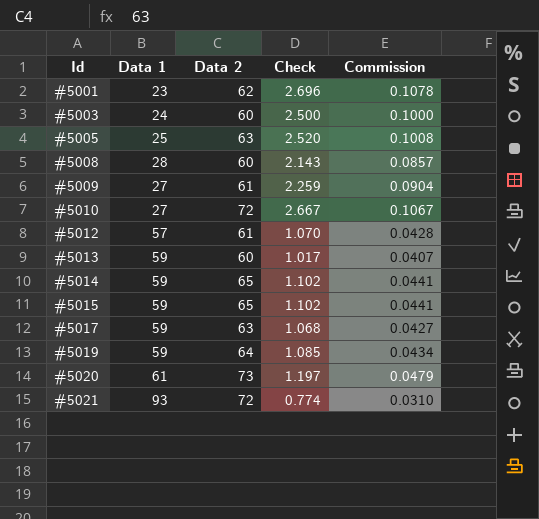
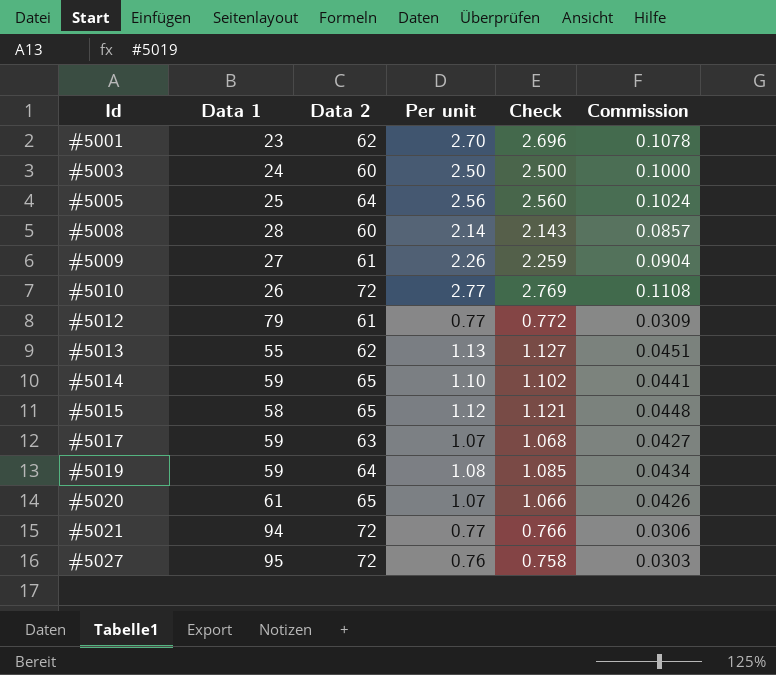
column Per unit | formula: none -> [Data 2] / [Data 1]
#5005 | Data 2: 63 -> 64
#5005 | Check: 2.520 -> 2.560
#5005 | Commission: 0.1008 -> 0.1024
#5010 | Data 1: 27 -> 26
#5010 | Check: 2.667 -> 2.769
#5010 | Commission: 0.1067 -> 0.1108
#5012 | Data 1: 57 -> 79
#5012 | Check: 1.070 -> 0.772
#5012 | Commission: 0.0428 -> 0.0309
#5013 | Data 1: 59 -> 55
#5013 | Data 2: 60 -> 62
#5013 | Check: 1.017 -> 1.127
#5013 | Commission: 0.0407 -> 0.0451
#5015 | Data 1: 59 -> 58
#5015 | Check: 1.102 -> 1.121
#5015 | Commission: 0.0441 -> 0.0448
#5020 | Data 2: 73 -> 65
#5020 | Check: 1.197 -> 1.066
#5020 | Commission: 0.0479 -> 0.0426
#5021 | Data 1: 93 -> 94
#5021 | Check: 0.774 -> 0.766
#5021 | Commission: 0.0310 -> 0.0306
row #5027: none -> 95 | 72 | 0.76 | 0.758 | 0.0303

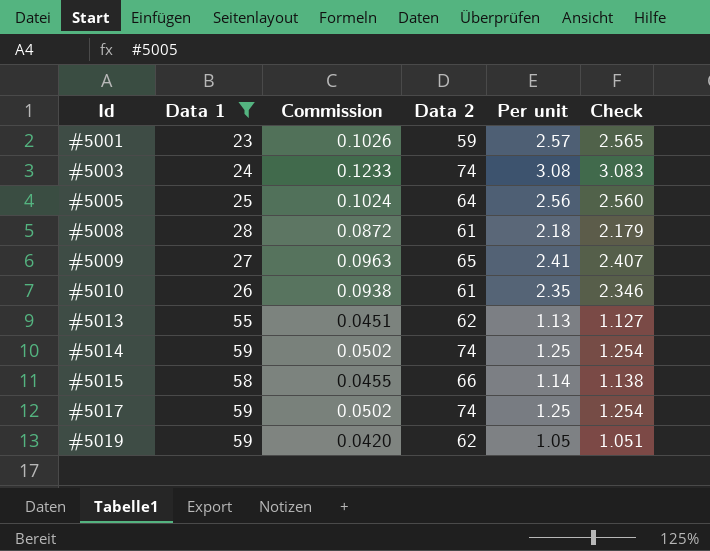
filter: none -> Data 1 <= 59
column Commission | position: 6 -> 3
#5001 | Commission: 0.1078 -> 0.1026
#5001 | Data 2: 62 -> 59
#5001 | Per unit: 2.70 -> 2.57
#5001 | Check: 2.696 -> 2.565
#5003 | Commission: 0.1000 -> 0.1233
#5003 | Data 2: 60 -> 74
#5003 | Per unit: 2.50 -> 3.08
#5003 | Check: 2.500 -> 3.083
#5008 | Commission: 0.0857 -> 0.0872
#5008 | Data 2: 60 -> 61
#5008 | Per unit: 2.14 -> 2.18
#5008 | Check: 2.143 -> 2.179
#5009 | Commission: 0.0904 -> 0.0963
#5009 | Data 2: 61 -> 65
#5009 | Per unit: 2.26 -> 2.41
#5009 | Check: 2.259 -> 2.407
#5010 | Commission: 0.1108 -> 0.0938
#5010 | Data 2: 72 -> 61
#5010 | Per unit: 2.77 -> 2.35
#5010 | Check: 2.769 -> 2.346
#5014 | Commission: 0.0441 -> 0.0502
#5014 | Data 2: 65 -> 74
#5014 | Per unit: 1.10 -> 1.25
#5014 | Check: 1.102 -> 1.254
#5015 | Commission: 0.0448 -> 0.0455
#5015 | Data 2: 65 -> 66
#5015 | Per unit: 1.12 -> 1.14
#5015 | Check: 1.121 -> 1.138
#5017 | Commission: 0.0427 -> 0.0502
#5017 | Data 2: 63 -> 74
#5017 | Per unit: 1.07 -> 1.25
#5017 | Check: 1.068 -> 1.254
#5019 | Commission: 0.0434 -> 0.0420
#5019 | Data 2: 64 -> 62
#5019 | Per unit: 1.08 -> 1.05
#5019 | Check: 1.085 -> 1.051

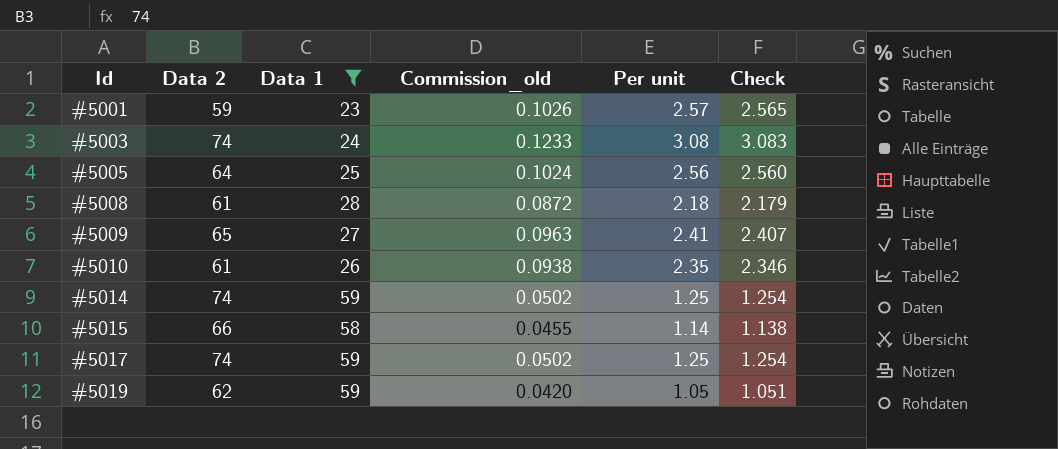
column Data 2 | position: 4 -> 2
column name: Commission -> Commission_old
row #5013: 55 | 0.0451 | 62 | 1.13 | 1.127 -> none

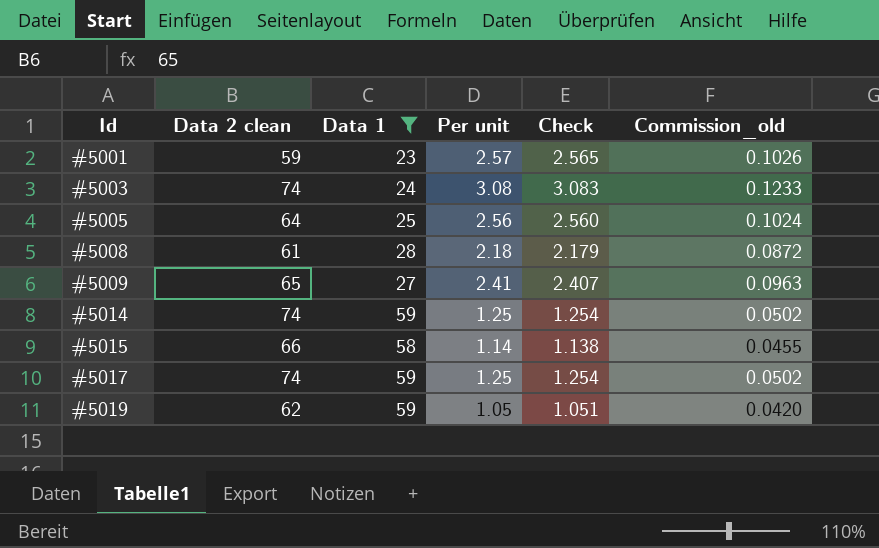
column name: Data 2 -> Data 2 clean
column Commission_old | position: 4 -> 6
row #5010: 61 | 26 | 0.0938 | 2.35 | 2.346 -> none

